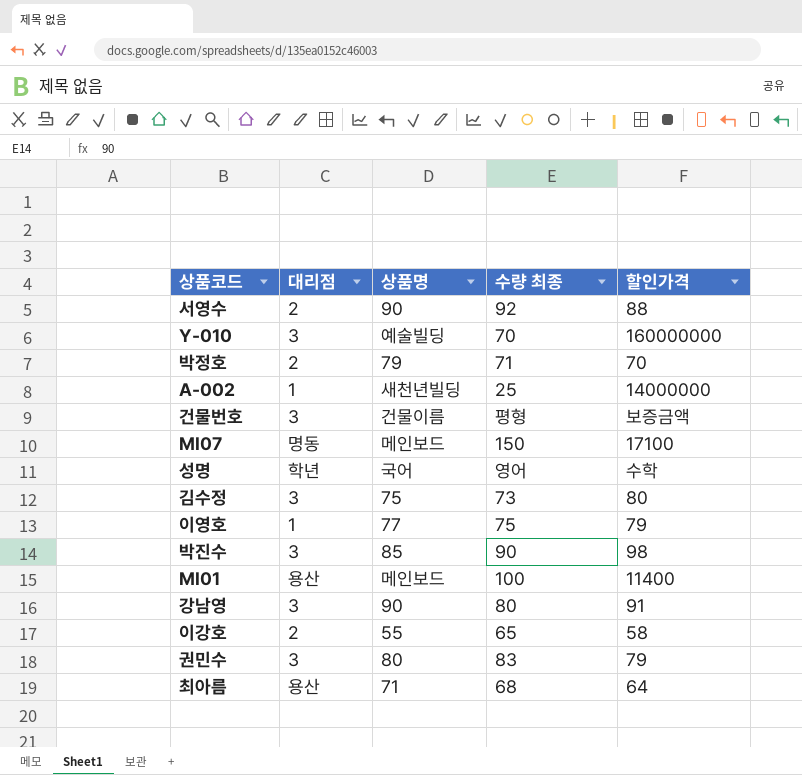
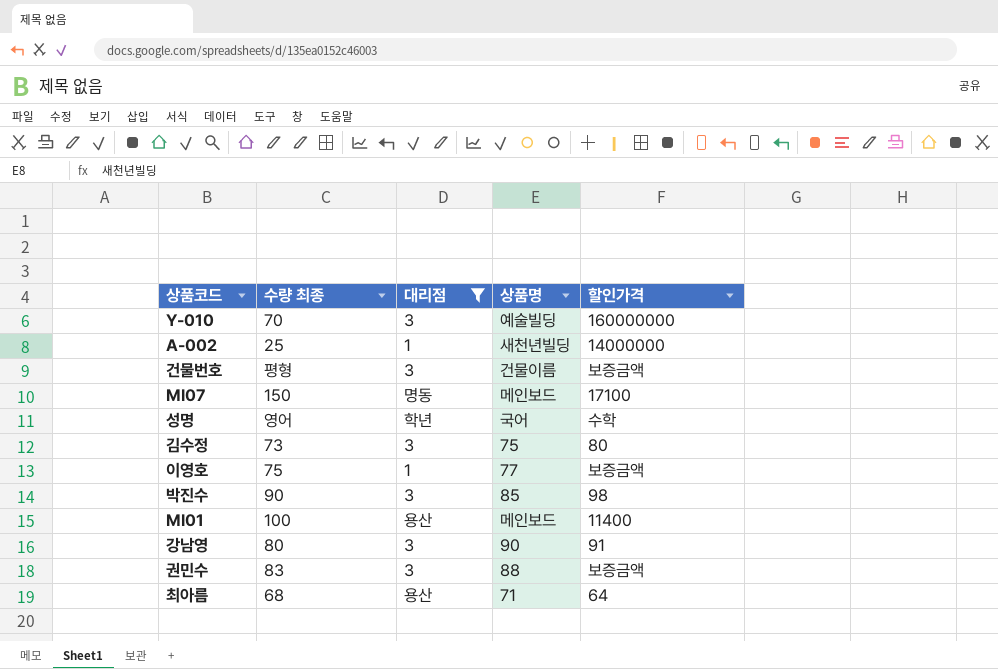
filter: none -> 대리점 != 2
column 수량 최종 | position: 4 -> 2
이영호 | 할인가격: 79 -> 보증금액
권민수 | 상품명: 80 -> 88
권민수 | 할인가격: 79 -> 보증금액

